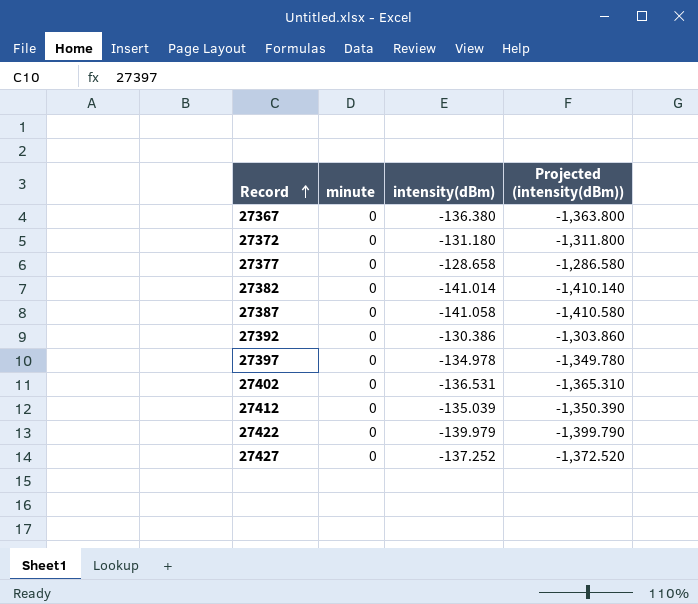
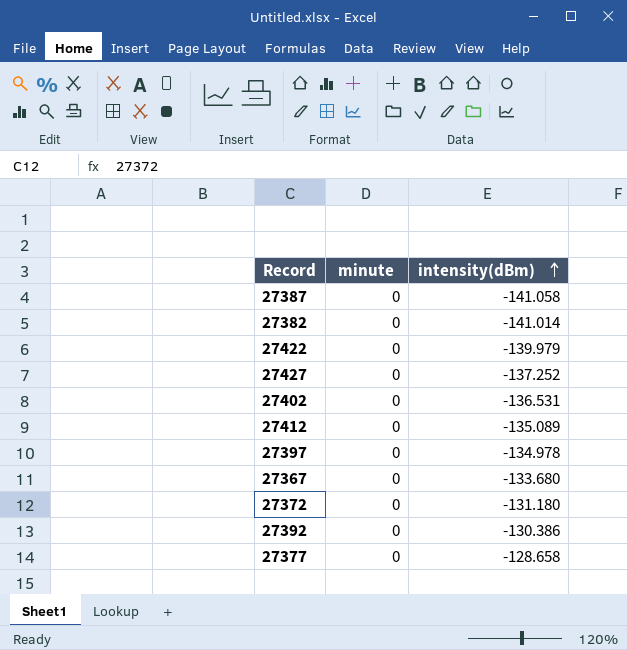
row order: Record ascending -> intensity(dBm) ascending
column Projected (intensity(dBm)) | formula: [intensity(dBm)] * 10 -> none
27412 | intensity(dBm): -135.039 -> -135.089
27367 | intensity(dBm): -136.380 -> -133.680

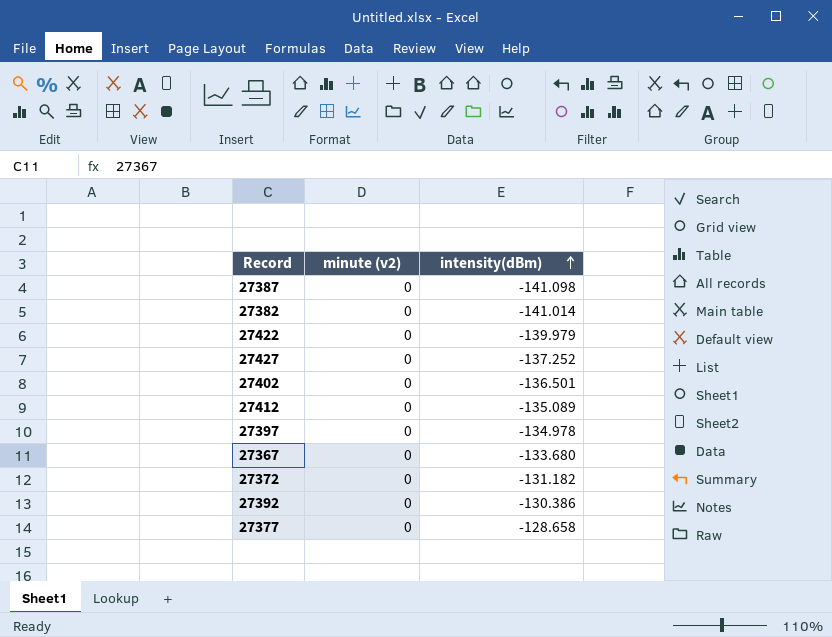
column name: minute -> minute (v2)
27387 | intensity(dBm): -141.058 -> -141.098
27402 | intensity(dBm): -136.531 -> -136.501
27372 | intensity(dBm): -131.180 -> -131.182

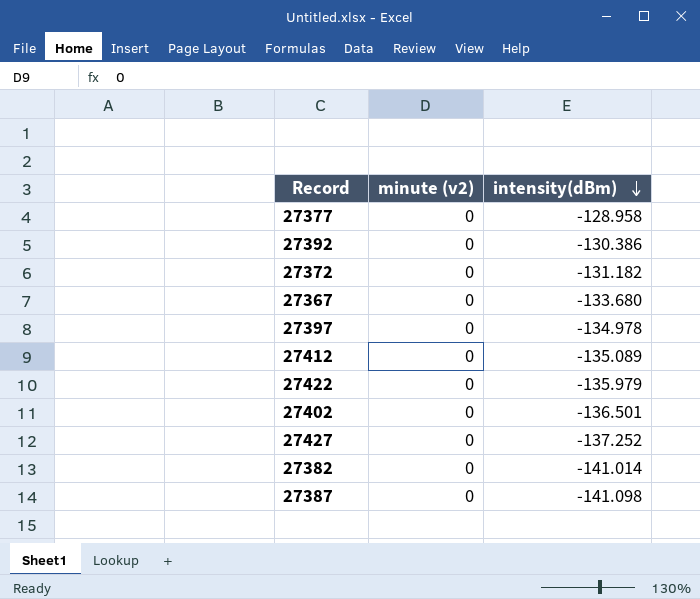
row order: intensity(dBm) ascending -> intensity(dBm) descending
27377 | intensity(dBm): -128.658 -> -128.958
27422 | intensity(dBm): -139.979 -> -135.979

